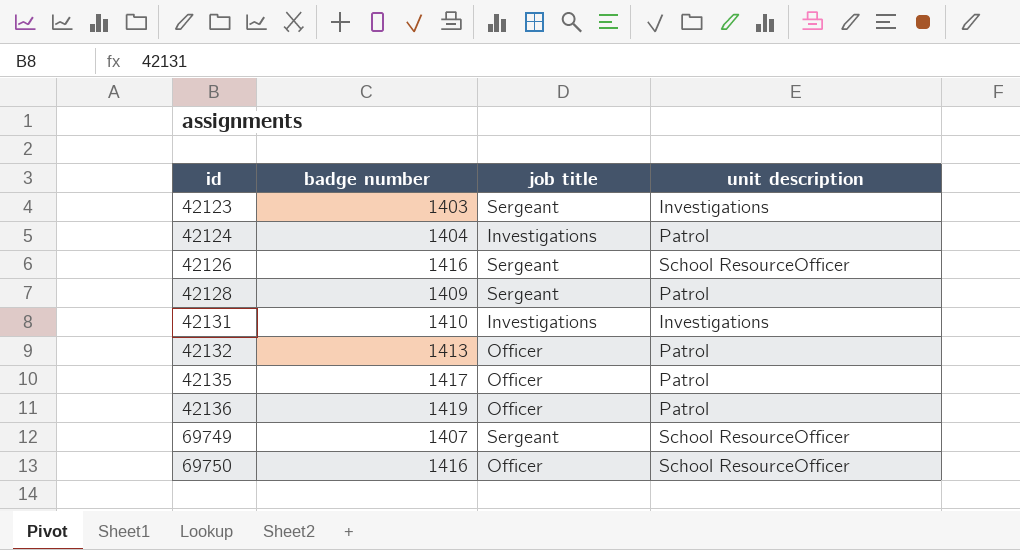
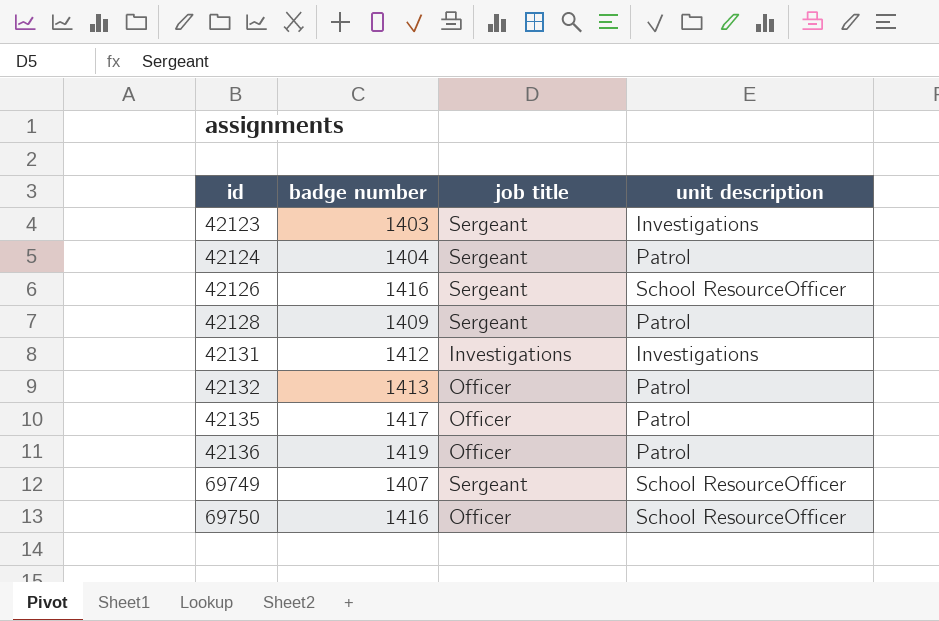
42124 | job title: Investigations -> Sergeant
42131 | badge number: 1410 -> 1412

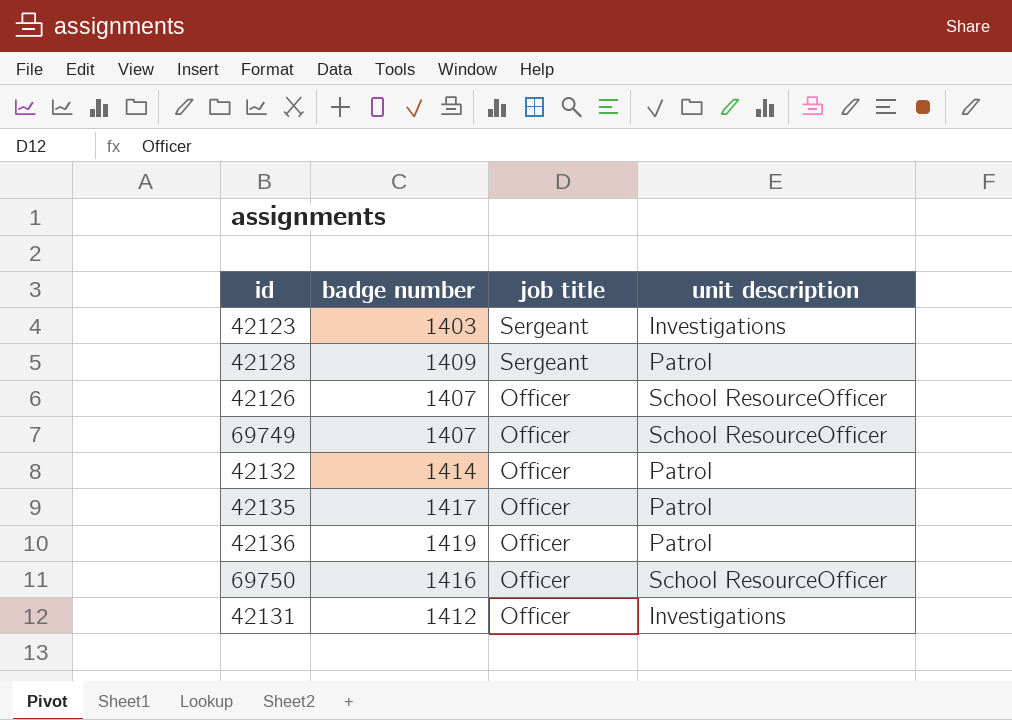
row order: id ascending -> job title descending
row 42124: 1404 | Sergeant | Patrol -> none
42126 | badge number: 1416 -> 1407
42126 | job title: Sergeant -> Officer
69749 | job title: Sergeant -> Officer
42132 | badge number: 1413 -> 1414
42131 | job title: Investigations -> Officer

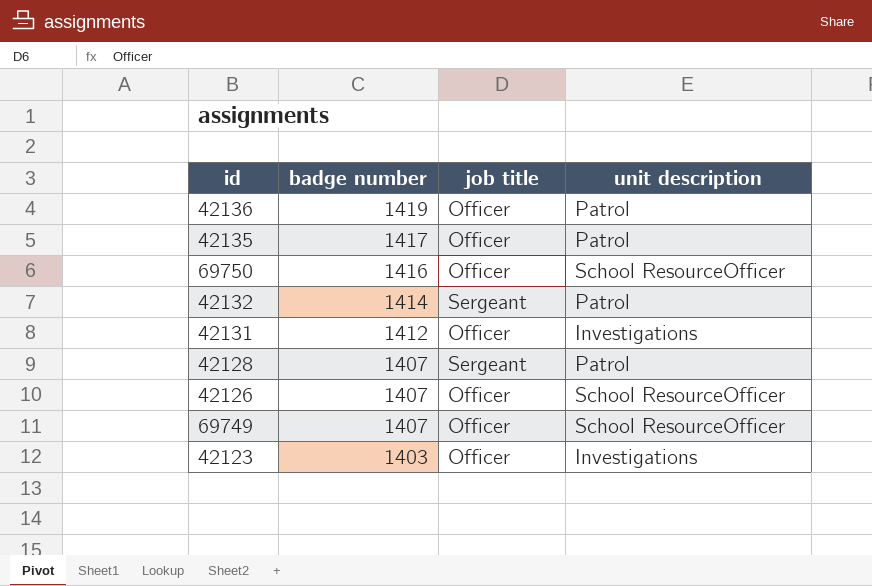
row order: job title descending -> badge number descending
42132 | job title: Officer -> Sergeant
42128 | badge number: 1409 -> 1407
42123 | job title: Sergeant -> Officer

